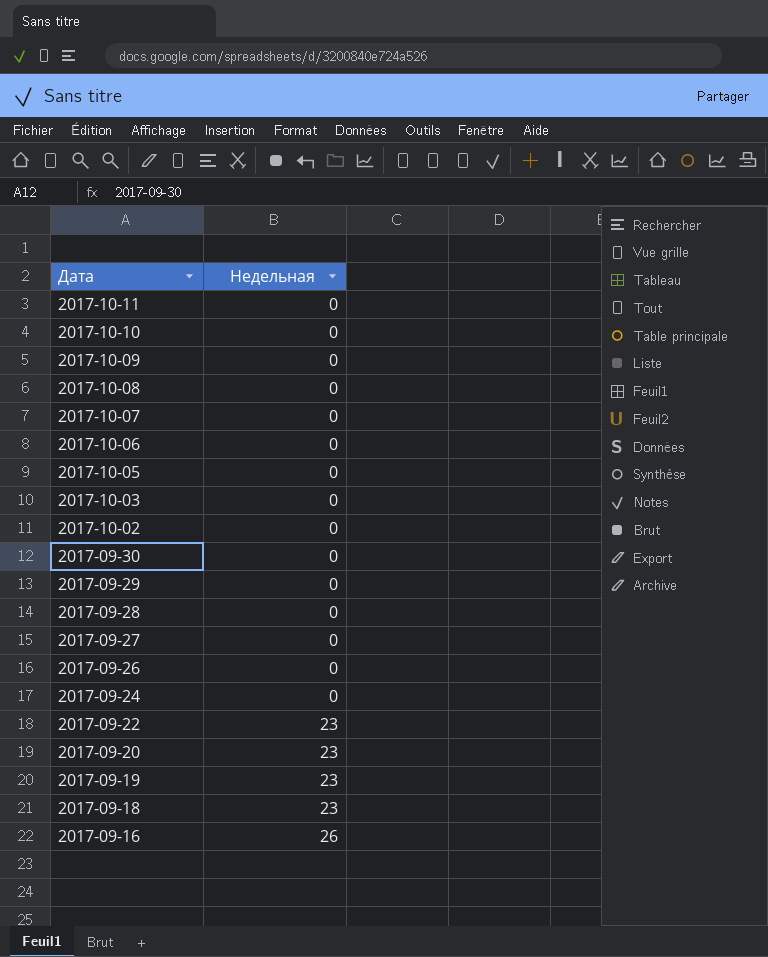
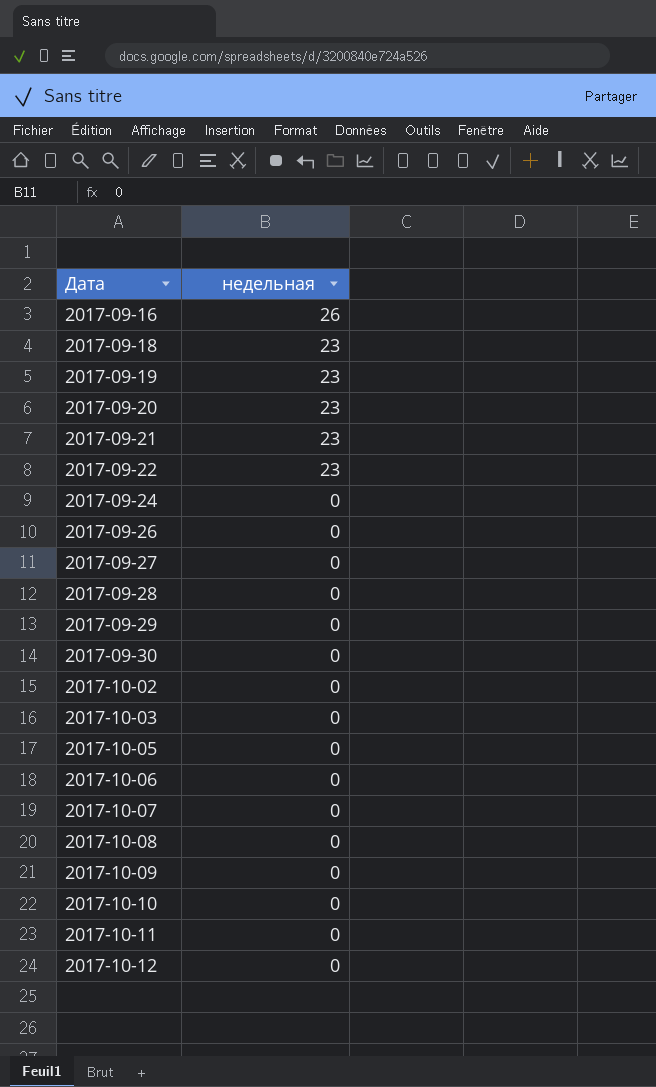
row order: Дата descending -> Дата ascending
column name: Недельная -> недельная
row 2017-09-21: none -> 23
row 2017-10-12: none -> 0

